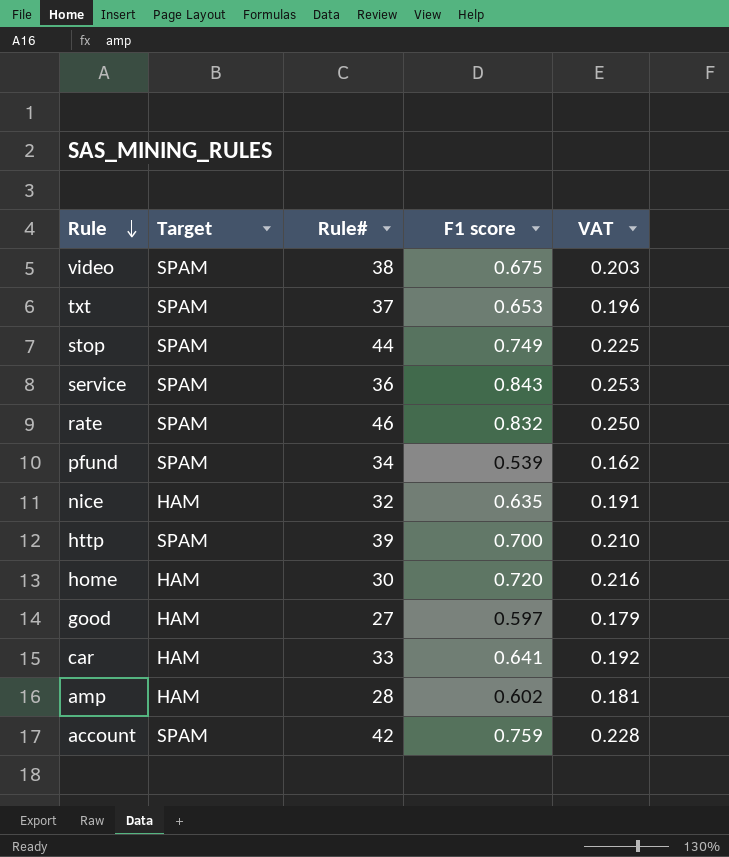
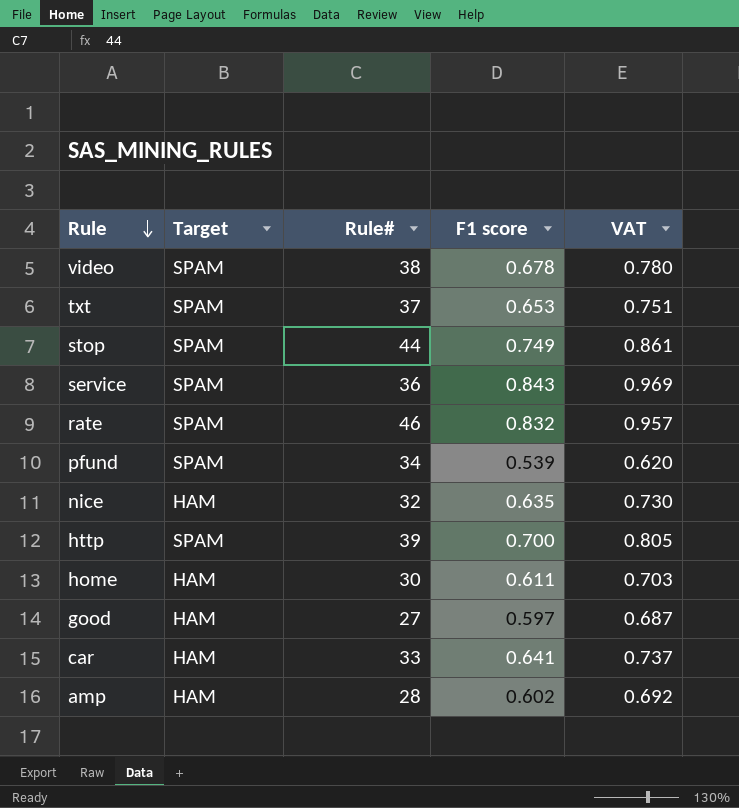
column VAT | formula: [F1 score] * 0.3 -> [F1 score] * 1.15
row account: SPAM | 42 | 0.759 | 0.228 -> none
video | F1 score: 0.675 -> 0.678
home | F1 score: 0.720 -> 0.611

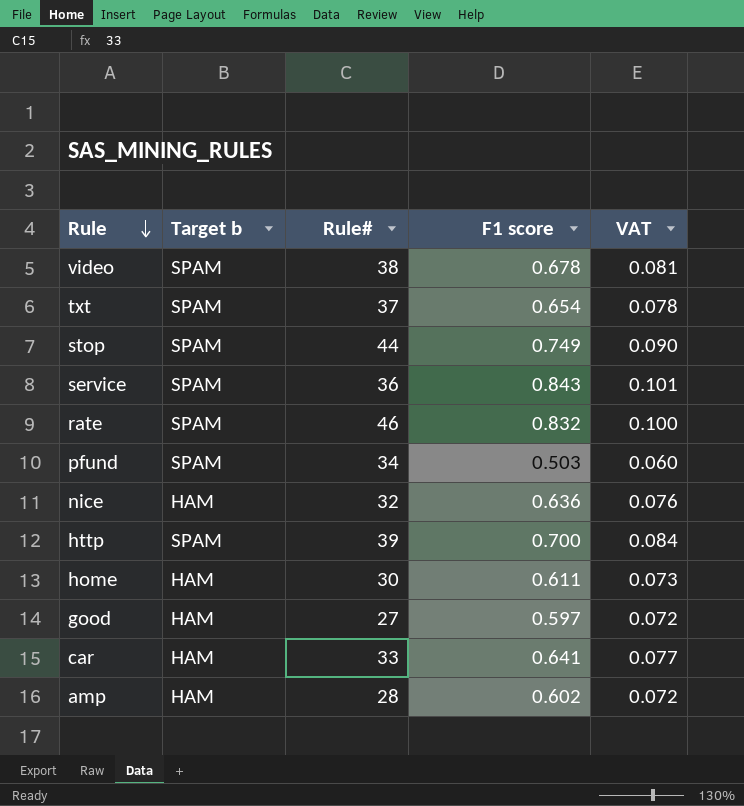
column name: Target -> Target b
column VAT | formula: [F1 score] * 1.15 -> [F1 score] * 0.12
txt | F1 score: 0.653 -> 0.654
pfund | F1 score: 0.539 -> 0.503
nice | F1 score: 0.635 -> 0.636

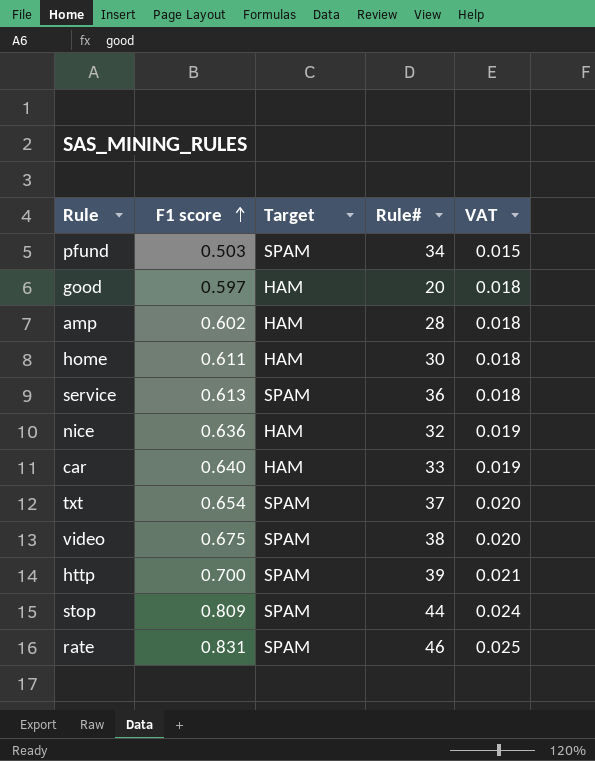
row order: Rule descending -> F1 score ascending
column F1 score | position: 4 -> 2
column name: Target b -> Target
column VAT | formula: [F1 score] * 0.12 -> [F1 score] * 0.03
good | Rule#: 27 -> 20
service | F1 score: 0.843 -> 0.613
car | F1 score: 0.641 -> 0.640
video | F1 score: 0.678 -> 0.675
stop | F1 score: 0.749 -> 0.809
rate | F1 score: 0.832 -> 0.831

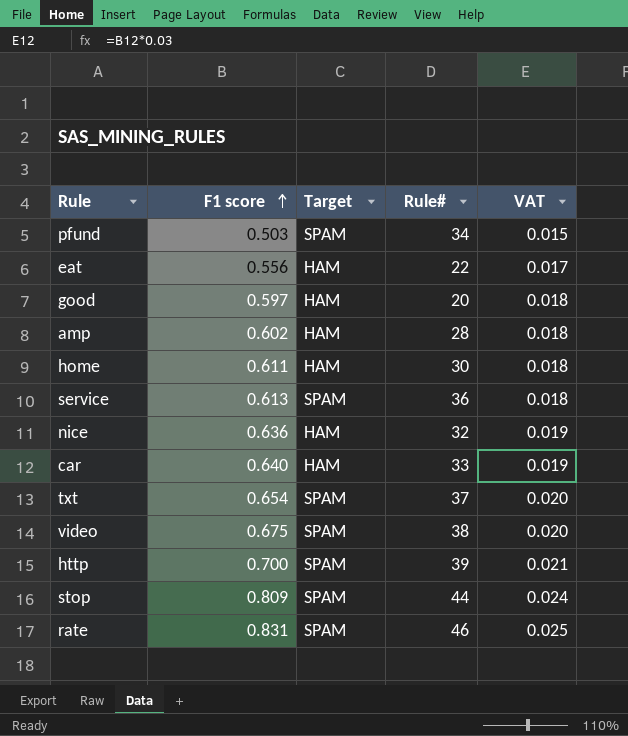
row eat: none -> 0.556 | HAM | 22 | 0.017

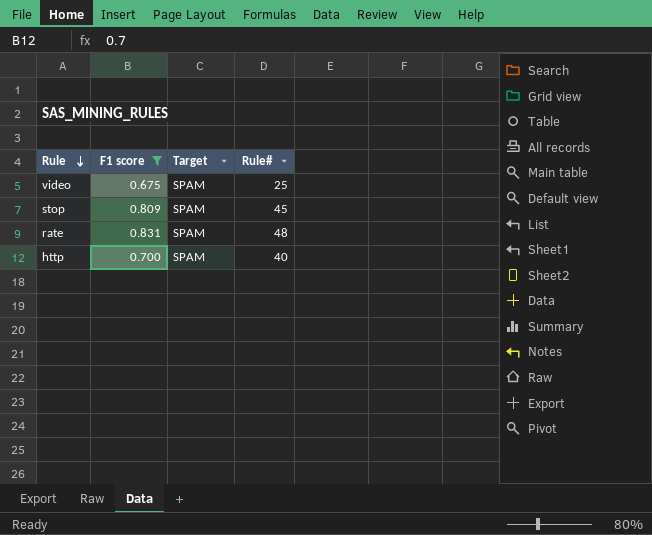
filter: none -> F1 score >= 0.675
row order: F1 score ascending -> Rule descending
column VAT | formula: [F1 score] * 0.03 -> none
video | Rule#: 38 -> 25
stop | Rule#: 44 -> 45
rate | Rule#: 46 -> 48
http | Rule#: 39 -> 40

